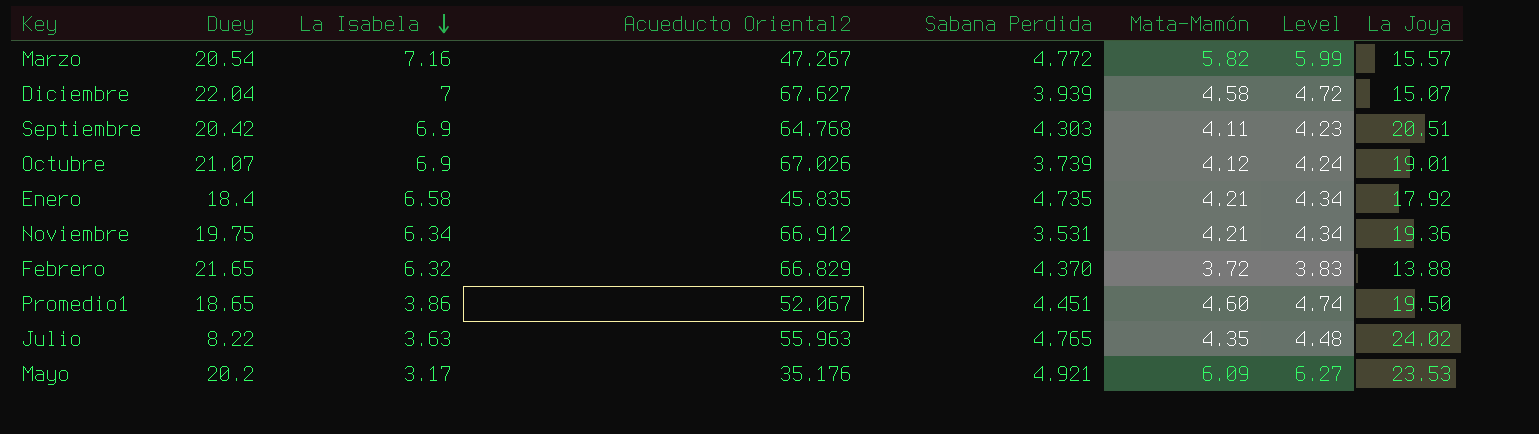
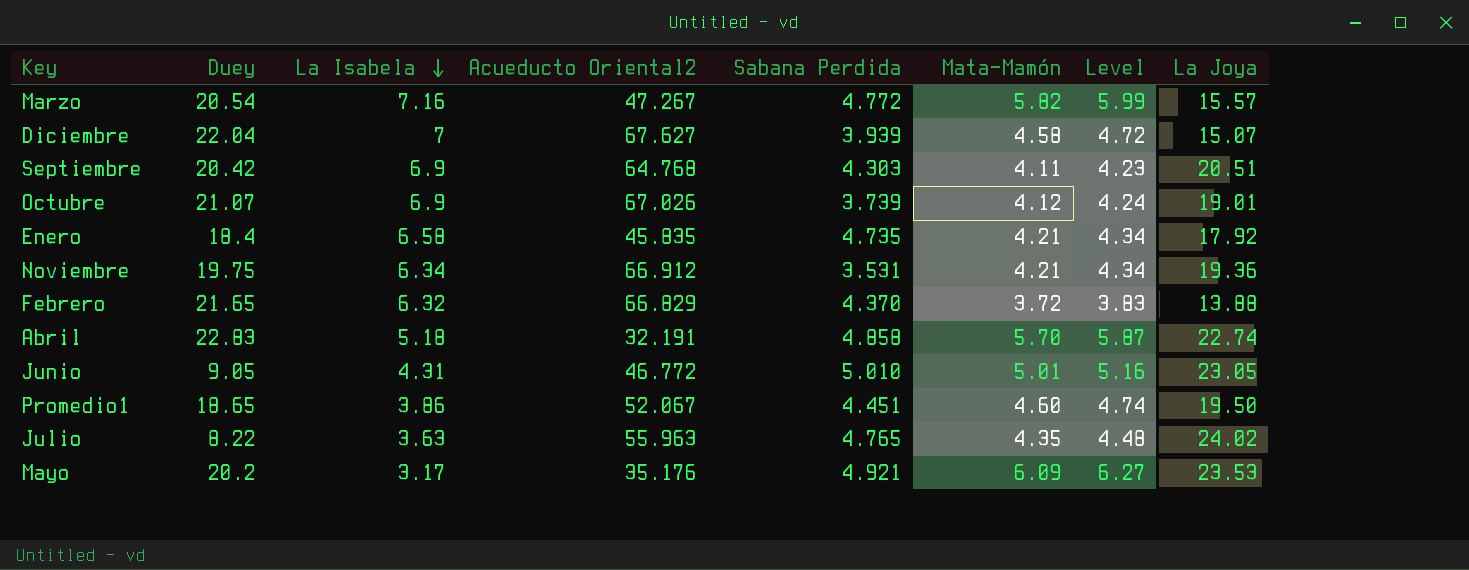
row Abril: none -> 22.83 | 5.18 | 32.191 | 4.858 | 5.70 | 5.87 | 22.74
row Junio: none -> 9.05 | 4.31 | 46.772 | 5.010 | 5.01 | 5.16 | 23.05

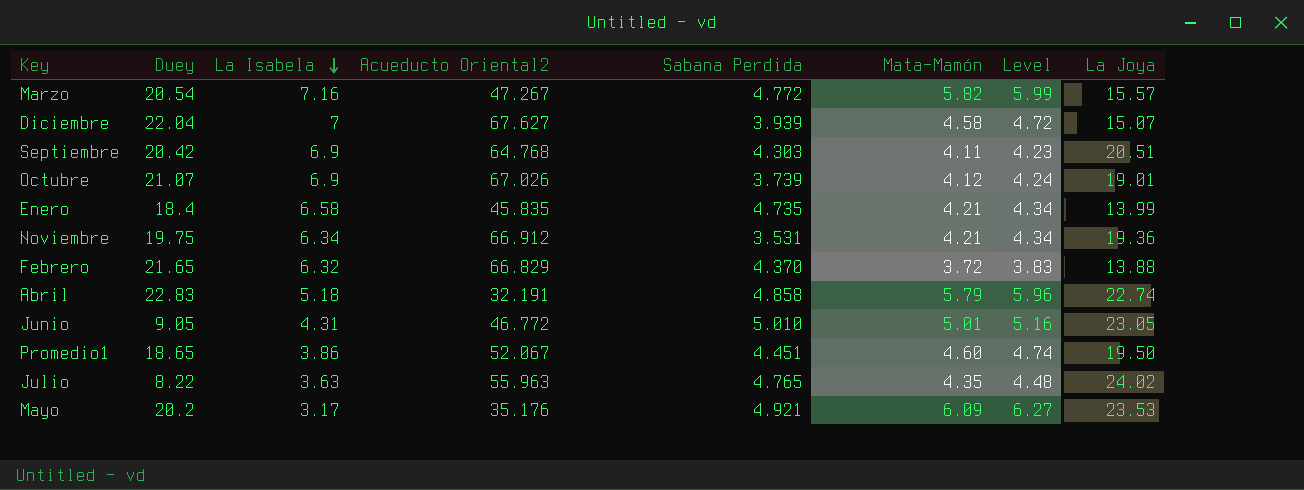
Enero | La Joya: 17.92 -> 13.99
Abril | Mata-Mamón: 5.70 -> 5.79
Abril | Level: 5.87 -> 5.96

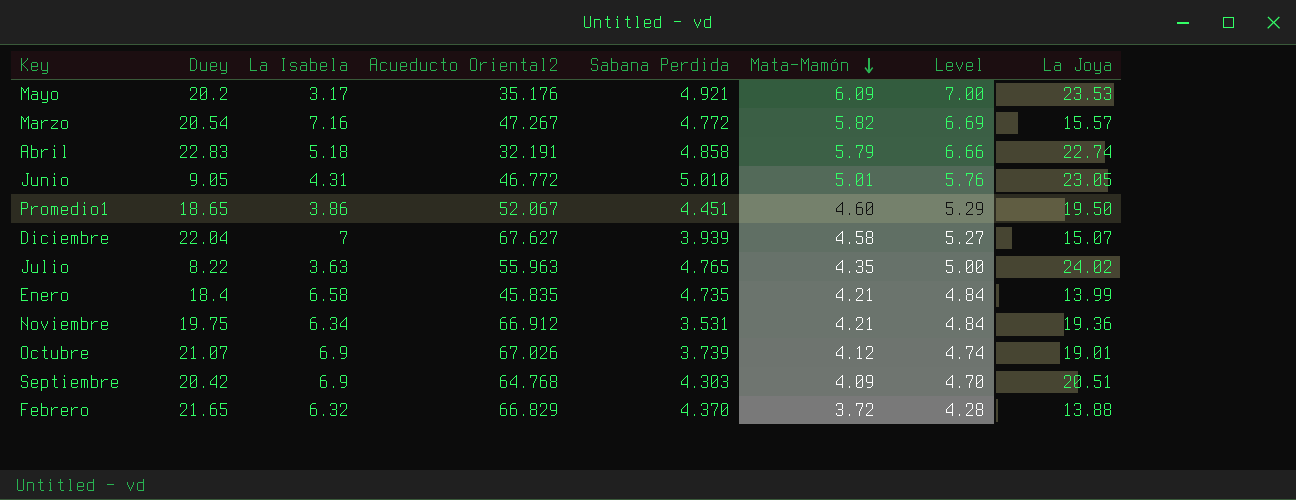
row order: La Isabela descending -> Mata-Mamón descending
column Level | formula: [Mata-Mamón] * 1.03 -> [Mata-Mamón] * 1.15
Septiembre | Mata-Mamón: 4.11 -> 4.09

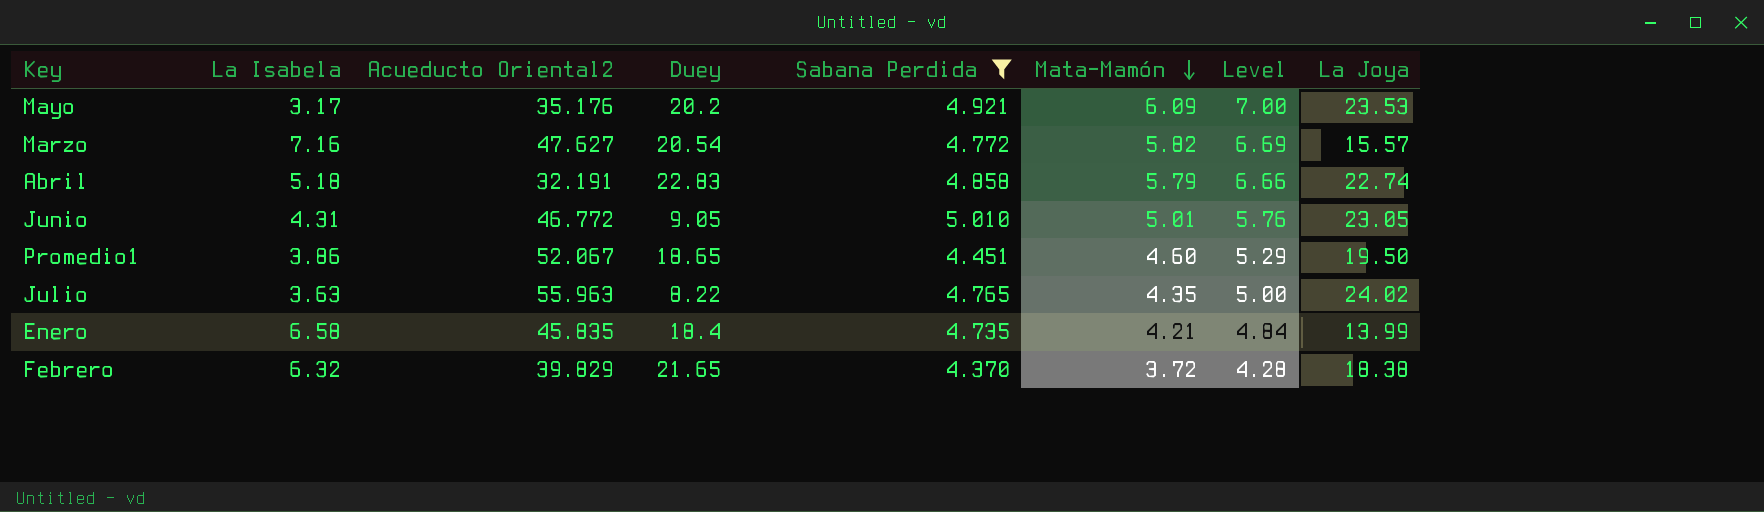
filter: none -> Sabana Perdida >= 4.370
column Duey | position: 2 -> 4
Marzo | Acueducto Oriental2: 47.267 -> 47.627
Febrero | Acueducto Oriental2: 66.829 -> 39.829
Febrero | La Joya: 13.88 -> 18.38

